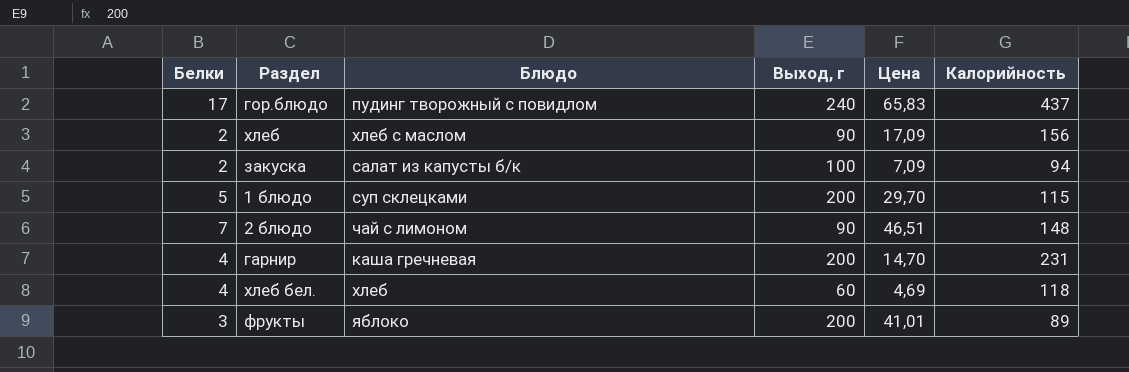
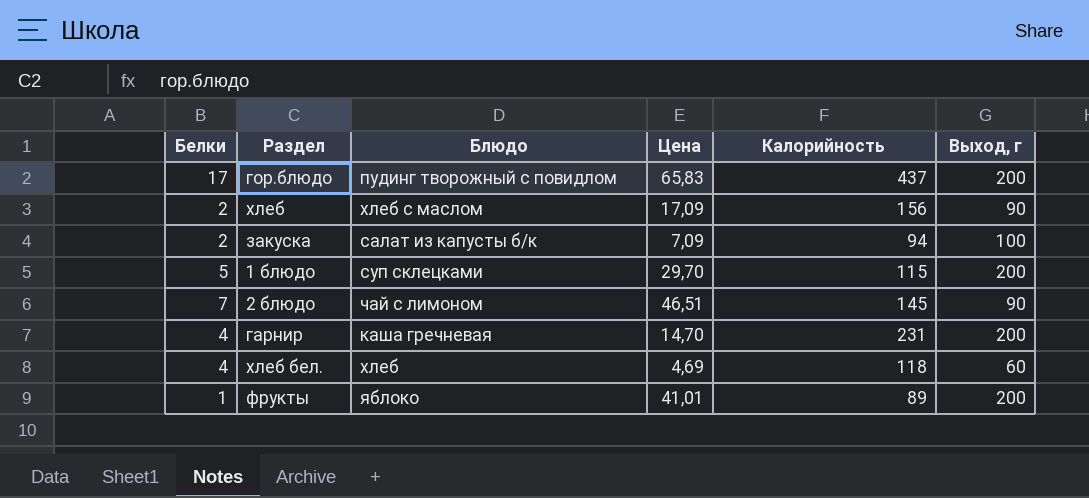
column Выход, г | position: 4 -> 6
гор.блюдо | Выход, г: 240 -> 200
2 блюдо | Калорийность: 148 -> 145
фрукты | Белки: 3 -> 1

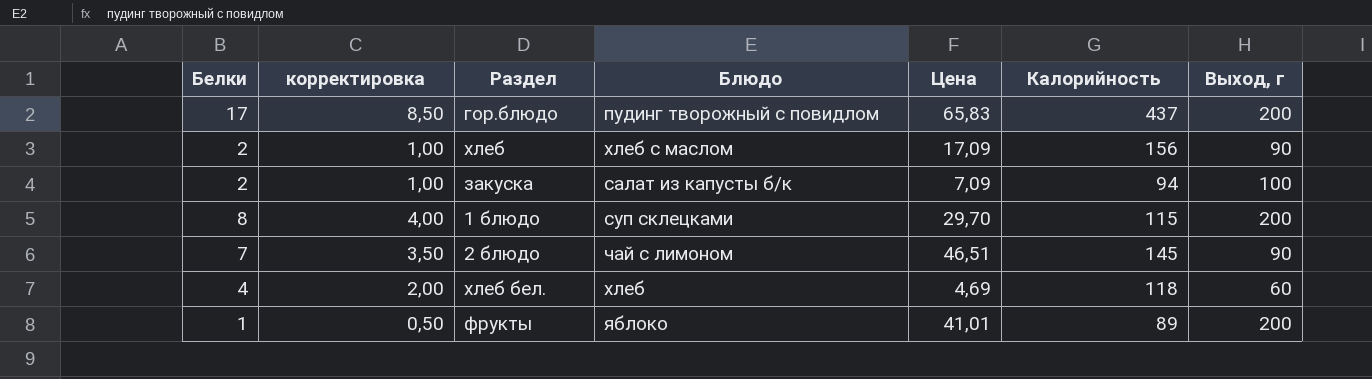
column корректировка | formula: none -> [Белки] * 0,5
row гарнир: 4 | каша гречневая | 14,70 | 231 | 200 -> none
1 блюдо | Белки: 5 -> 8

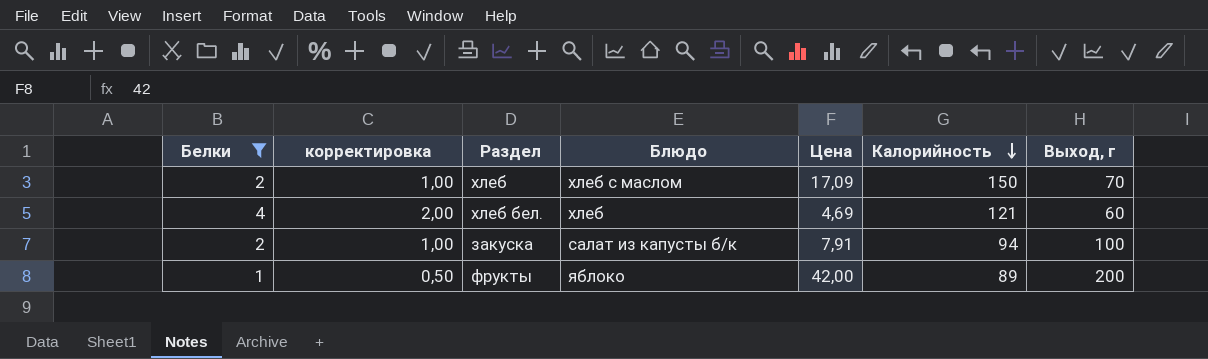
filter: none -> Белки <= 4
row order: none -> Калорийность descending
хлеб | Калорийность: 156 -> 150
хлеб | Выход, г: 90 -> 70
хлеб бел. | Калорийность: 118 -> 121
закуска | Цена: 7,09 -> 7,91
фрукты | Цена: 41,01 -> 42,00

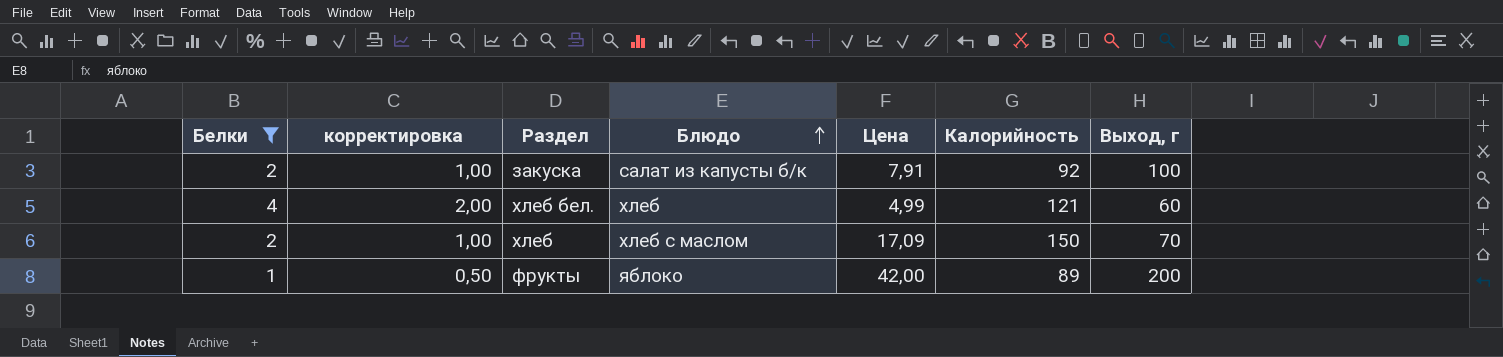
row order: Калорийность descending -> Блюдо ascending
закуска | Калорийность: 94 -> 92
хлеб бел. | Цена: 4,69 -> 4,99

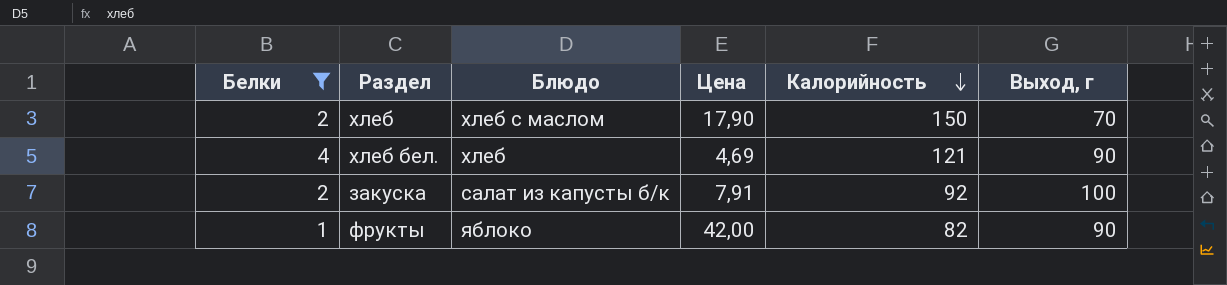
row order: Блюдо ascending -> Калорийность descending
column корректировка | formula: [Белки] * 0,5 -> none
хлеб | Цена: 17,09 -> 17,90
хлеб бел. | Цена: 4,99 -> 4,69
хлеб бел. | Выход, г: 60 -> 90
фрукты | Калорийность: 89 -> 82
фрукты | Выход, г: 200 -> 90

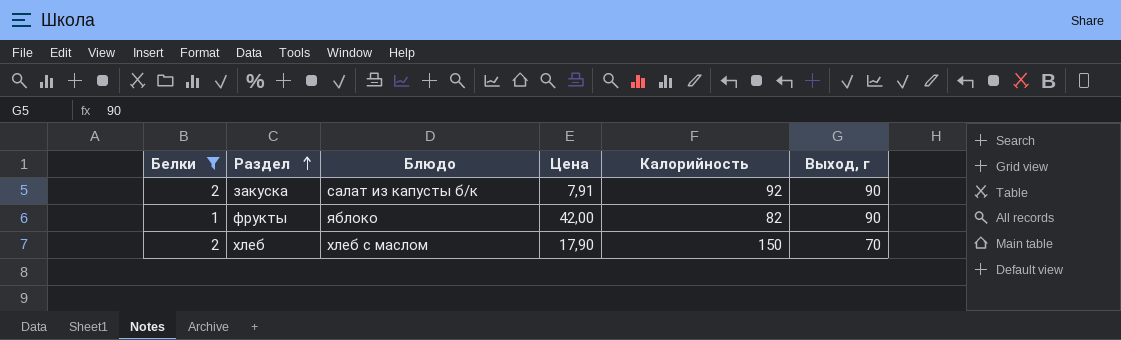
row order: Калорийность descending -> Раздел ascending
row хлеб бел.: 4 | хлеб | 4,69 | 121 | 90 -> none
закуска | Выход, г: 100 -> 90

